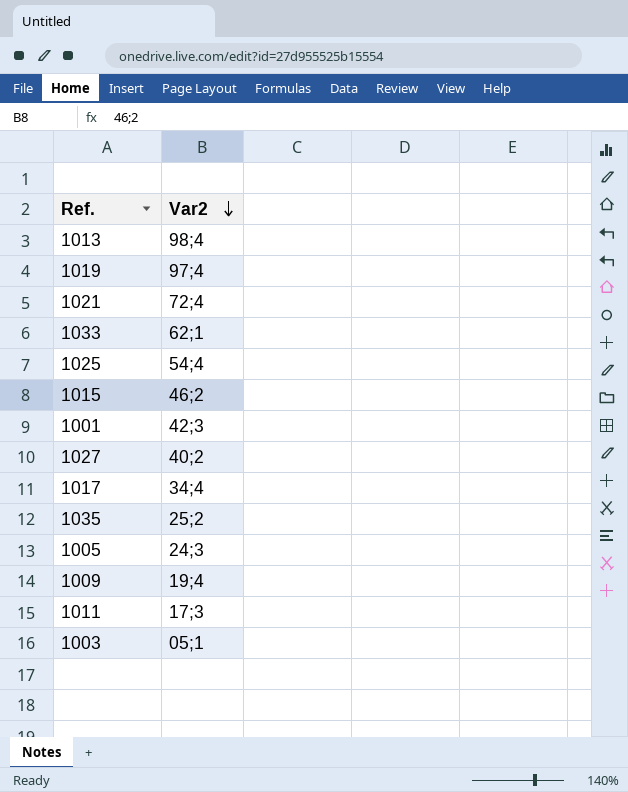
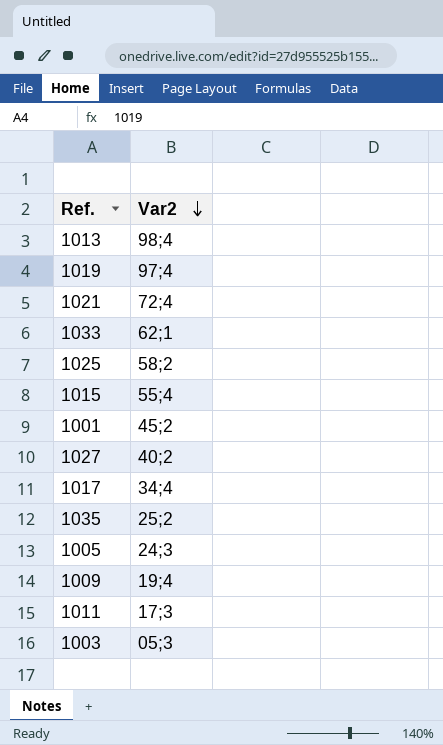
1025 | Var2: 54;4 -> 58;2
1015 | Var2: 46;2 -> 55;4
1001 | Var2: 42;3 -> 45;2
1003 | Var2: 05;1 -> 05;3

